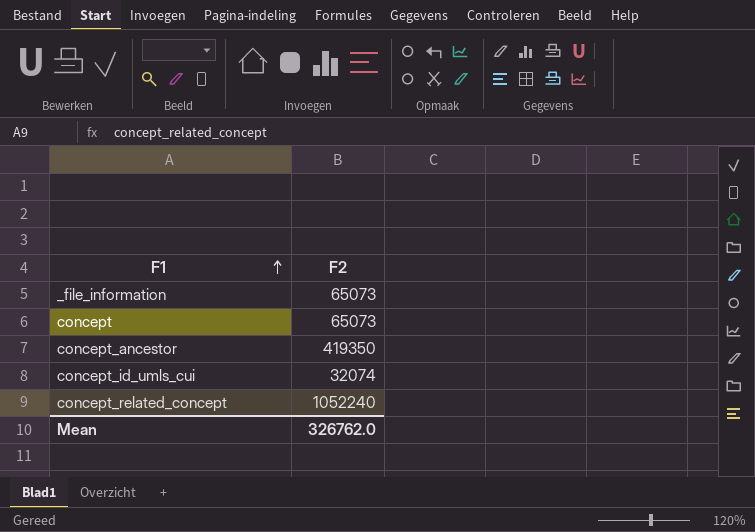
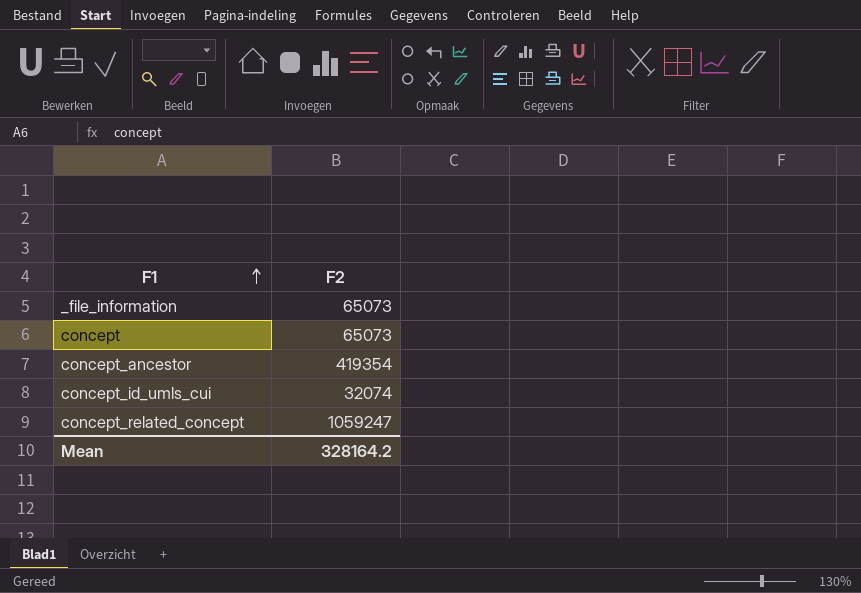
concept_ancestor | F2: 419350 -> 419354
concept_related_concept | F2: 1052240 -> 1059247
Mean | F2: 326762.0 -> 328164.2

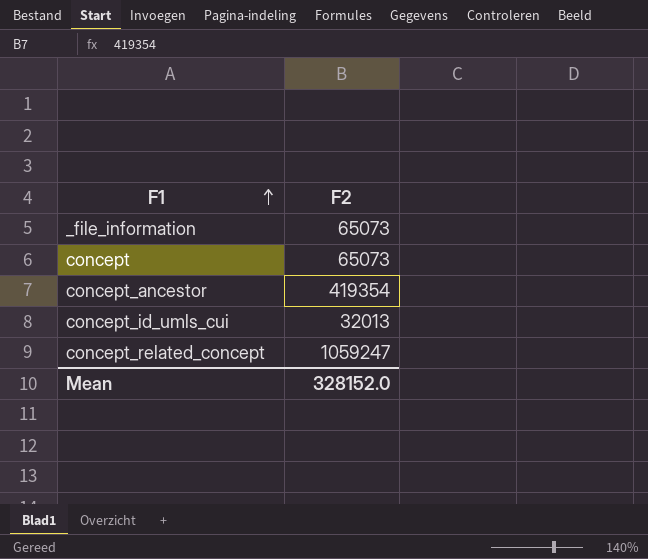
concept_id_umls_cui | F2: 32074 -> 32013
Mean | F2: 328164.2 -> 328152.0

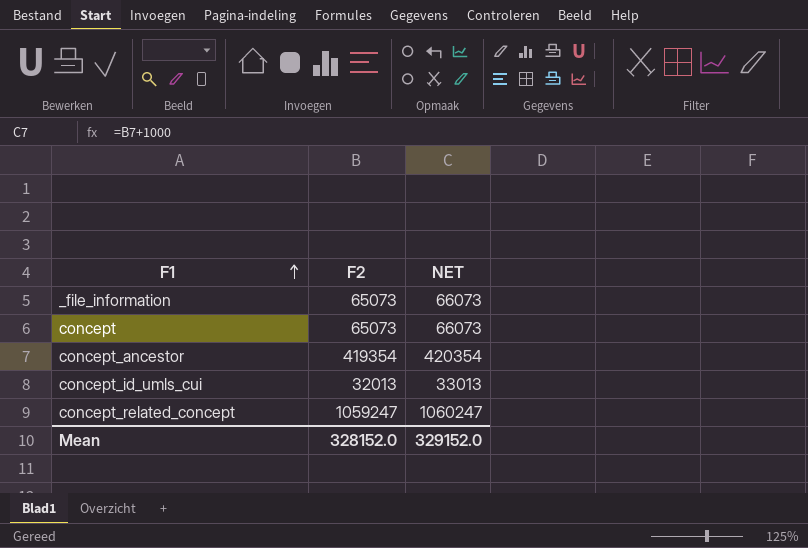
column NET | formula: none -> [F2] + 1000

